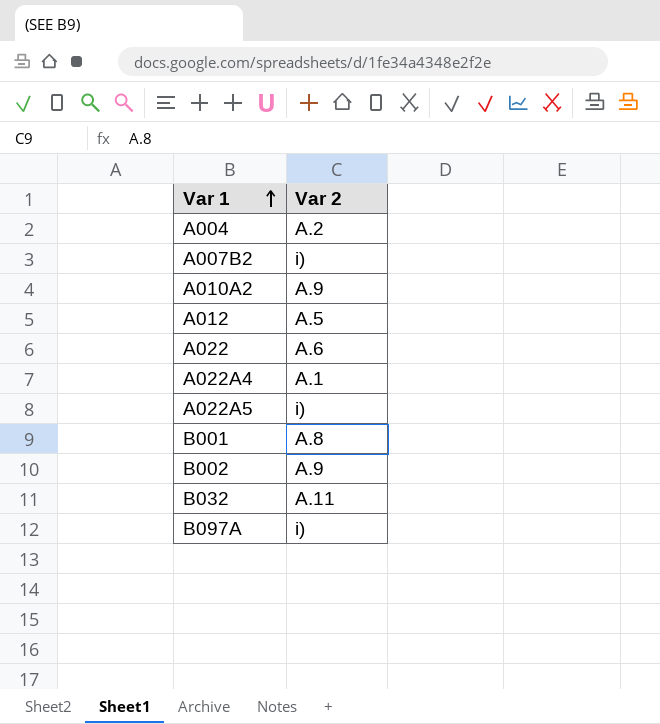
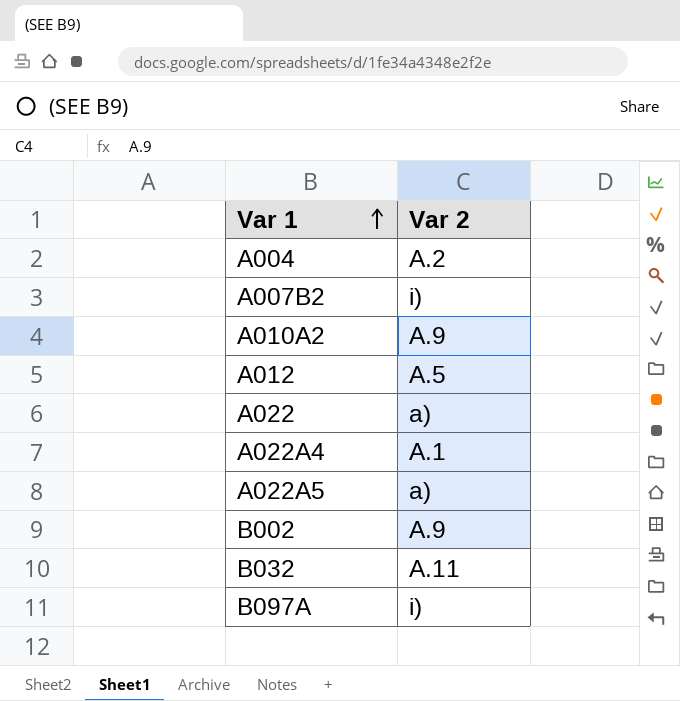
row B001: A.8 -> none
A022 | Var 2: A.6 -> a)
A022A5 | Var 2: i) -> a)

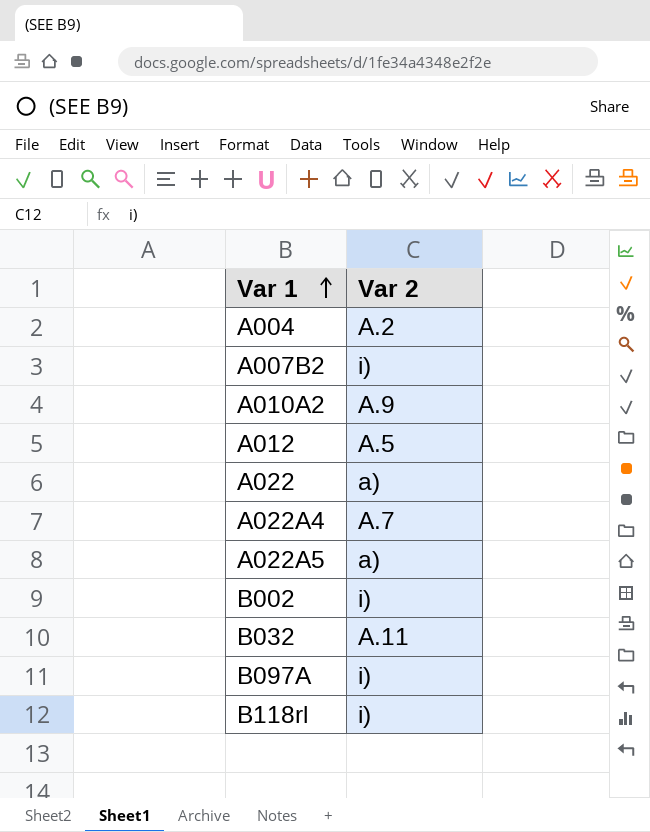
A022A4 | Var 2: A.1 -> A.7
B002 | Var 2: A.9 -> i)
row B118rl: none -> i)

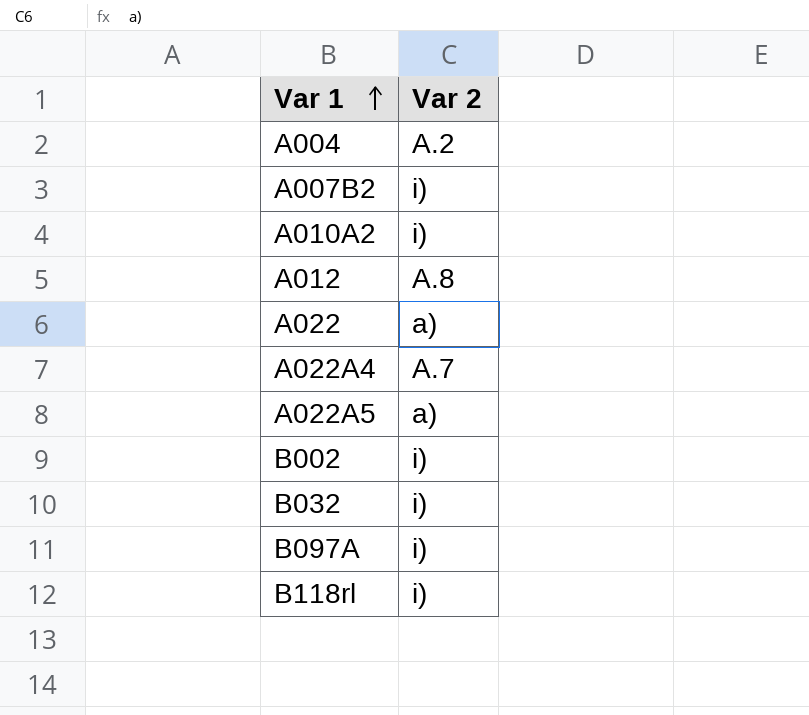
A010A2 | Var 2: A.9 -> i)
A012 | Var 2: A.5 -> A.8
B032 | Var 2: A.11 -> i)

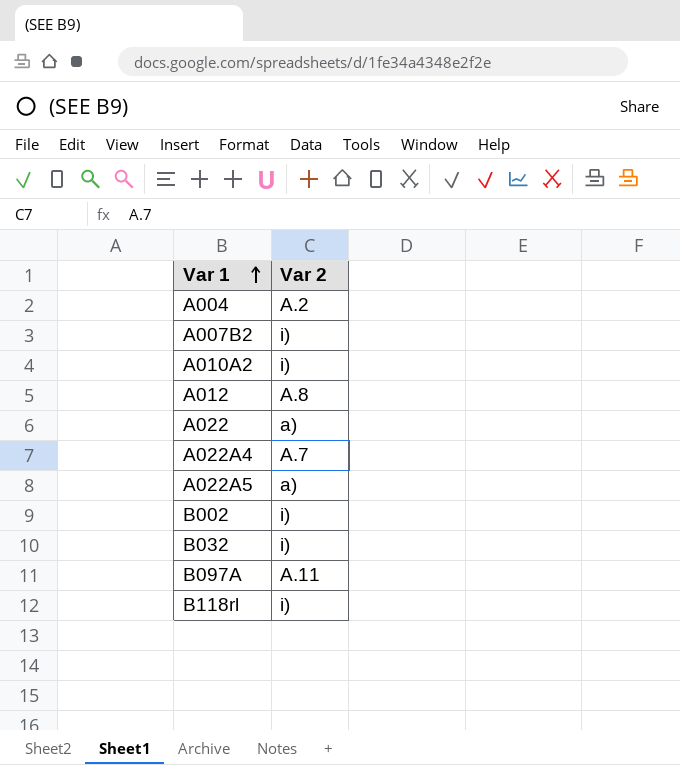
B097A | Var 2: i) -> A.11

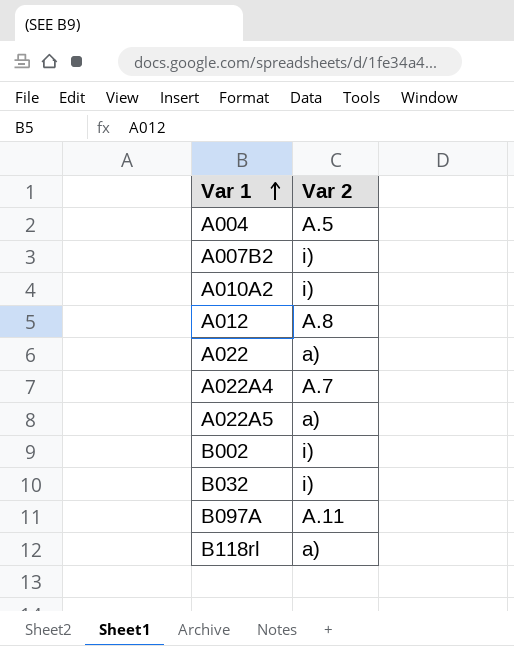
A004 | Var 2: A.2 -> A.5
B118rl | Var 2: i) -> a)

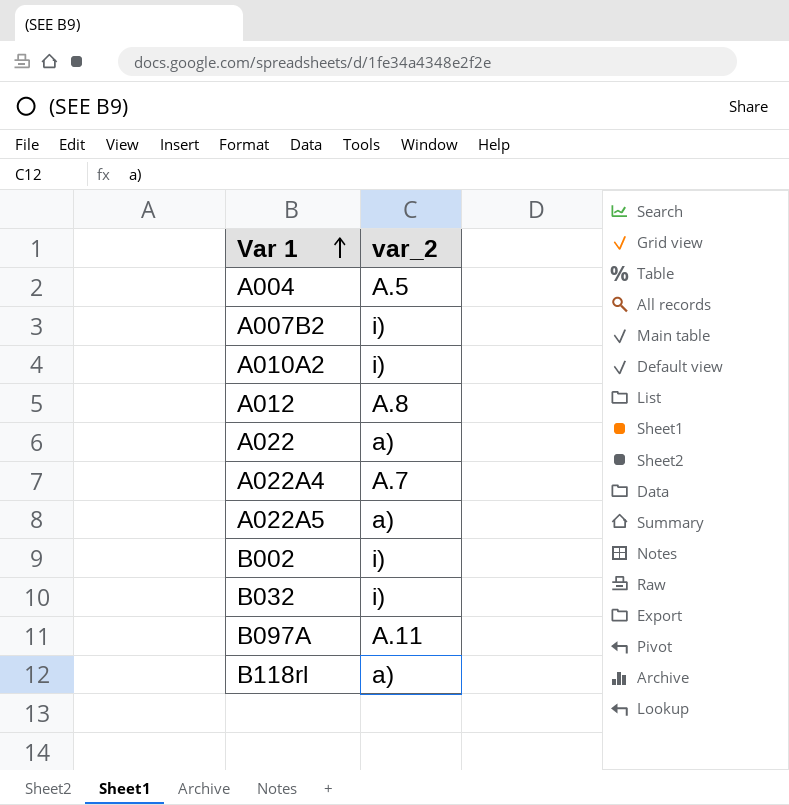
column name: Var 2 -> var_2

